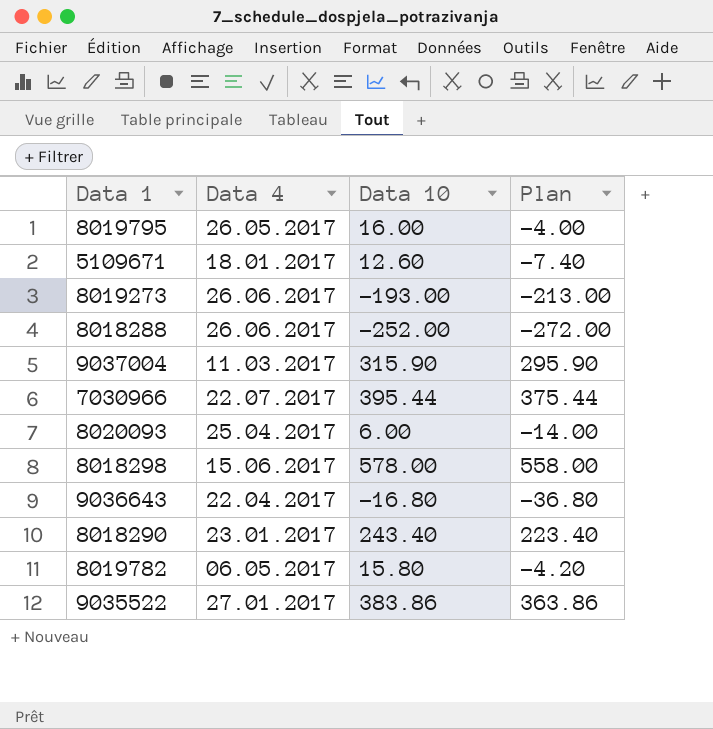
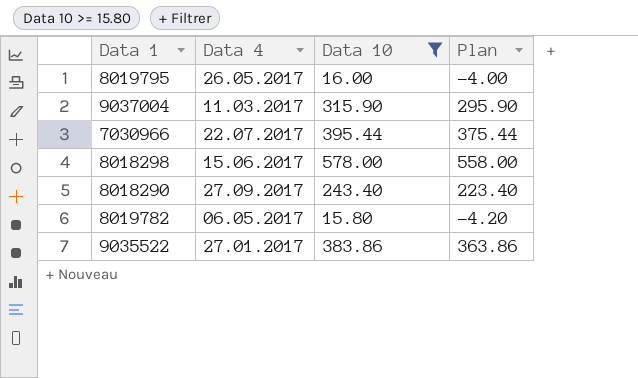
filter: none -> Data 10 >= 15.80
8018290 | Data 4: 23.01.2017 -> 27.09.2017

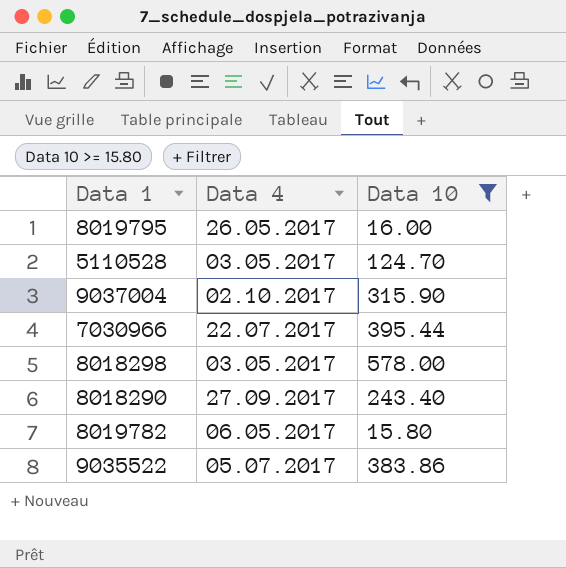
column Plan | formula: [Data 10] - 20 -> none
row 5110528: none -> 03.05.2017 | 124.70
9037004 | Data 4: 11.03.2017 -> 02.10.2017
8018298 | Data 4: 15.06.2017 -> 03.05.2017
9035522 | Data 4: 27.01.2017 -> 05.07.2017

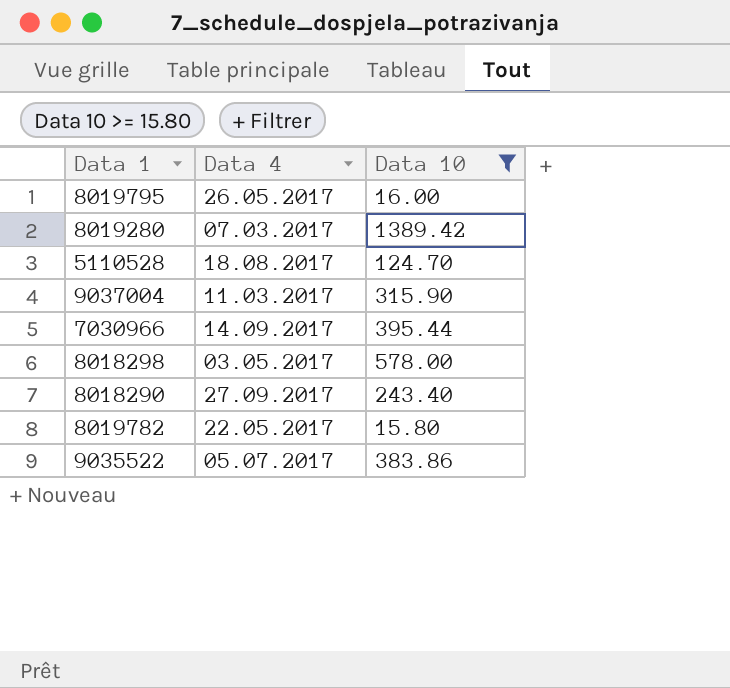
row 8019280: none -> 07.03.2017 | 1389.42
5110528 | Data 4: 03.05.2017 -> 18.08.2017
9037004 | Data 4: 02.10.2017 -> 11.03.2017
7030966 | Data 4: 22.07.2017 -> 14.09.2017
8019782 | Data 4: 06.05.2017 -> 22.05.2017

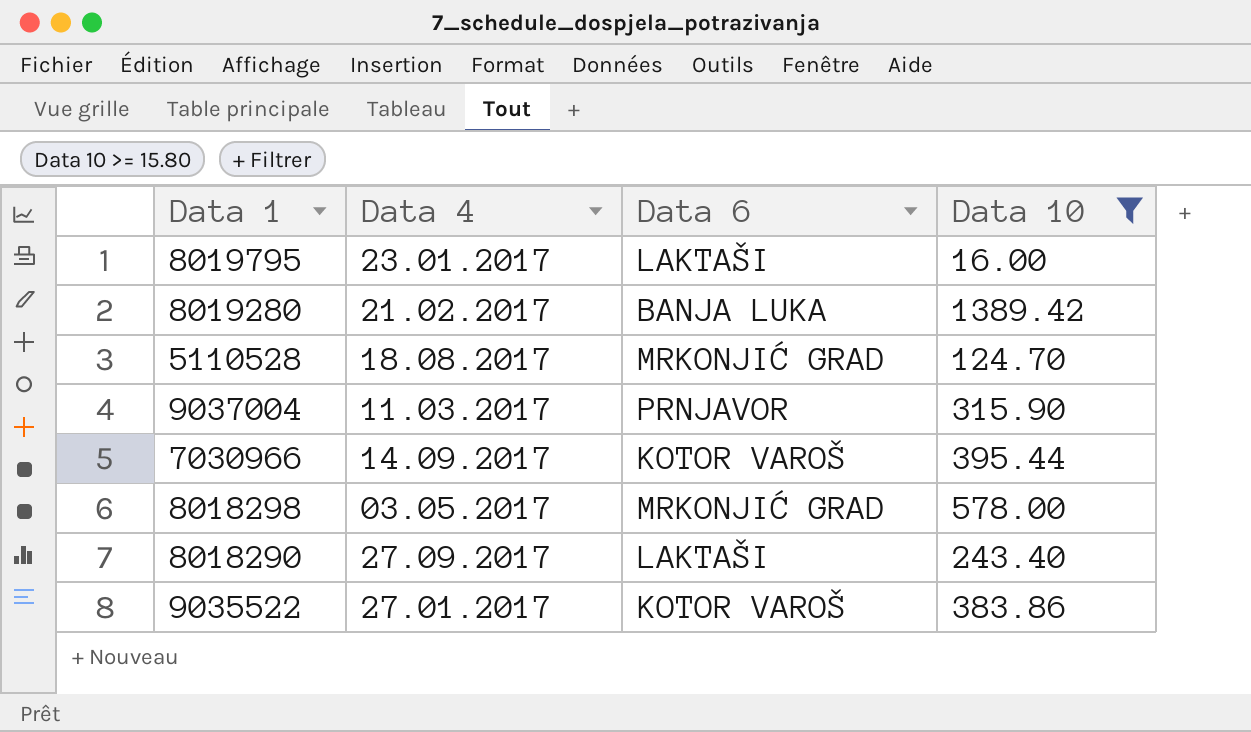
column Data 6 | position: none -> 3
row 8019782: 22.05.2017 | 15.80 -> none
8019795 | Data 4: 26.05.2017 -> 23.01.2017
8019280 | Data 4: 07.03.2017 -> 21.02.2017
9035522 | Data 4: 05.07.2017 -> 27.01.2017

